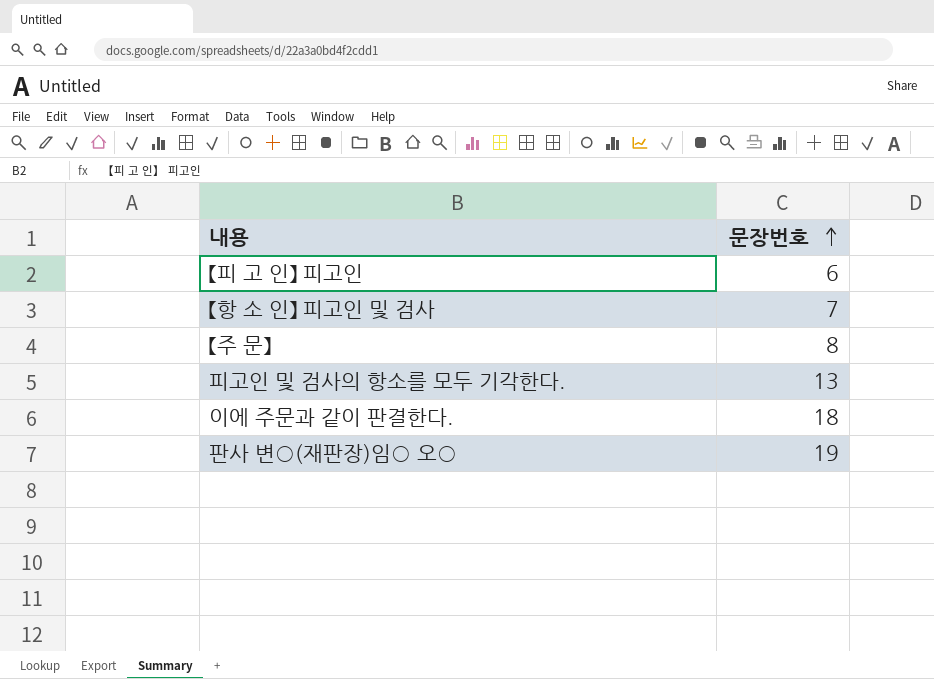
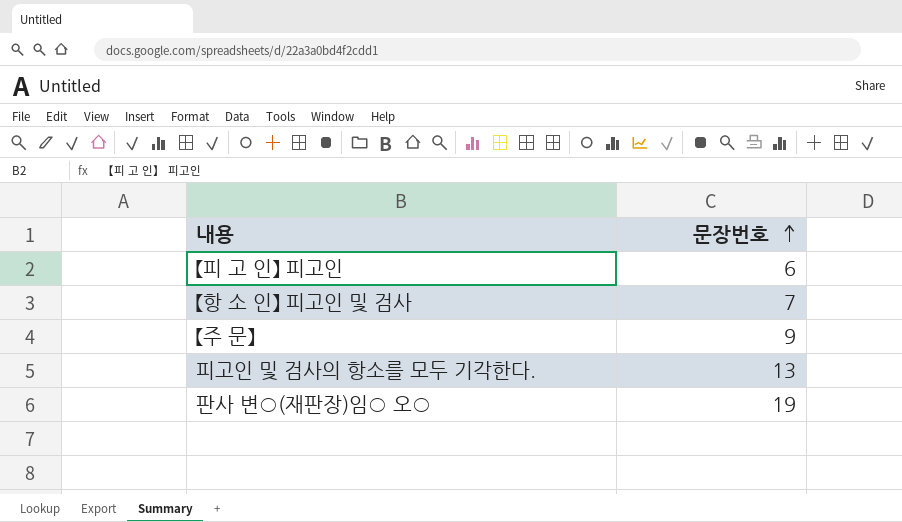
row 이에 주문과 같이 판결한다.: 18 -> none
【주 문】 | 문장번호: 8 -> 9

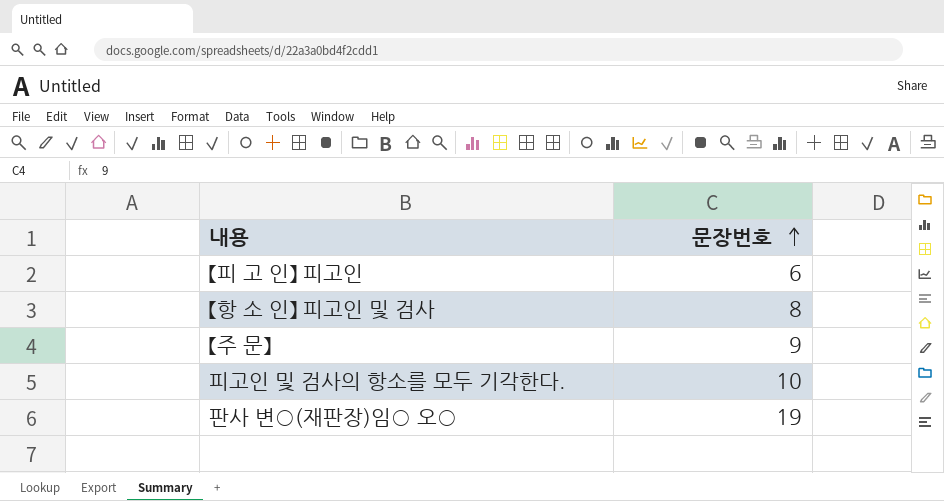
【항 소 인】 피고인 및 검사 | 문장번호: 7 -> 8
피고인 및 검사의 항소를 모두 기각한다. | 문장번호: 13 -> 10

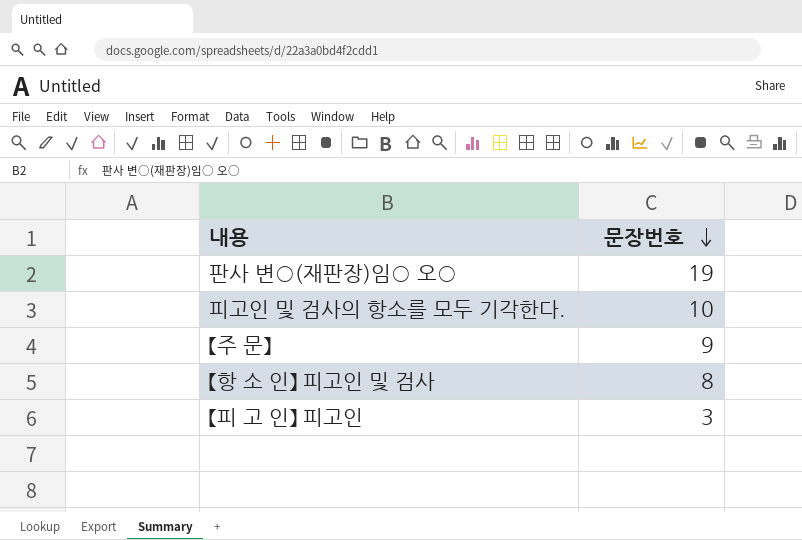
row order: 문장번호 ascending -> 문장번호 descending
【피 고 인】 피고인 | 문장번호: 6 -> 3

